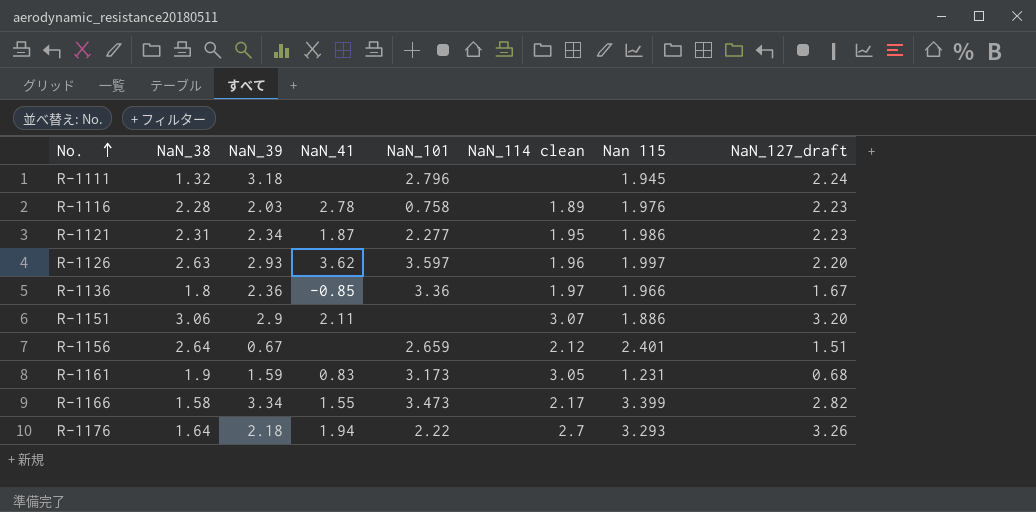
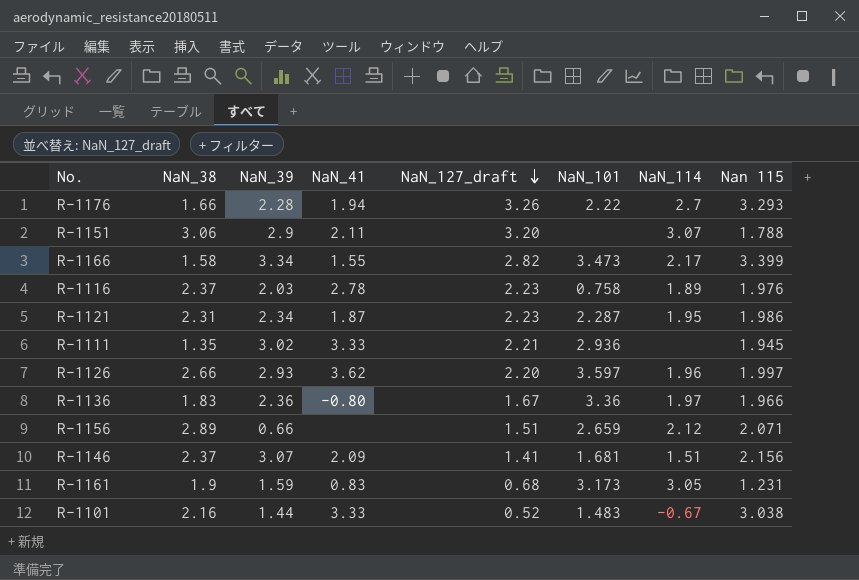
row order: No. ascending -> NaN_127_draft descending
column NaN_127_draft | position: 8 -> 5
column name: NaN_114 clean -> NaN_114
R-1176 | NaN_38: 1.64 -> 1.66
R-1176 | NaN_39: 2.18 -> 2.28
R-1151 | Nan 115: 1.886 -> 1.788
R-1116 | NaN_38: 2.28 -> 2.37
R-1121 | NaN_101: 2.277 -> 2.287
R-1111 | NaN_38: 1.32 -> 1.35
R-1111 | NaN_39: 3.18 -> 3.02
R-1111 | NaN_41: none -> 3.33
R-1111 | NaN_127_draft: 2.24 -> 2.21
R-1111 | NaN_101: 2.796 -> 2.936
R-1126 | NaN_38: 2.63 -> 2.66
R-1136 | NaN_38: 1.8 -> 1.83
R-1136 | NaN_41: -0.85 -> -0.80
R-1156 | NaN_38: 2.64 -> 2.89
R-1156 | NaN_39: 0.67 -> 0.66
R-1156 | Nan 115: 2.401 -> 2.071
row R-1146: none -> 2.37 | 3.07 | 2.09 | 1.41 | 1.681 | 1.51 | 2.156
row R-1101: none -> 2.16 | 1.44 | 3.33 | 0.52 | 1.483 | -0.67 | 3.038

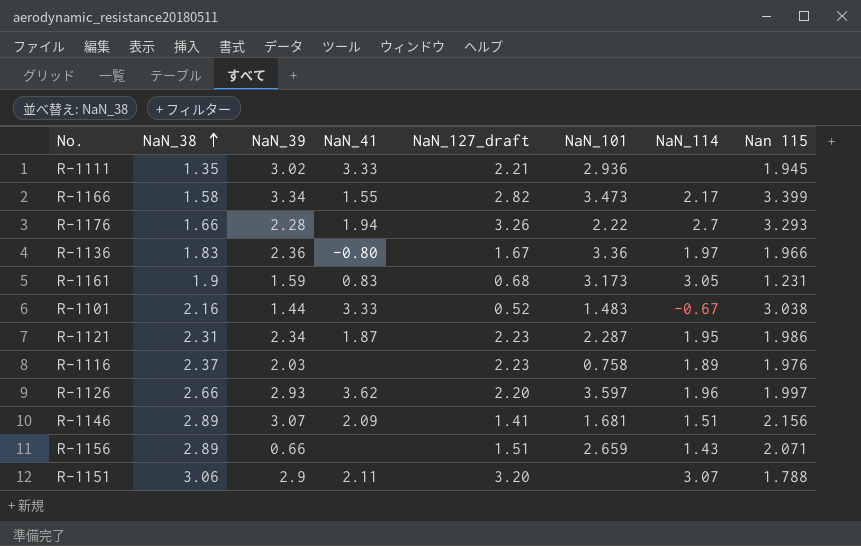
row order: NaN_127_draft descending -> NaN_38 ascending
R-1116 | NaN_41: 2.78 -> none
R-1146 | NaN_38: 2.37 -> 2.89
R-1156 | NaN_114: 2.12 -> 1.43

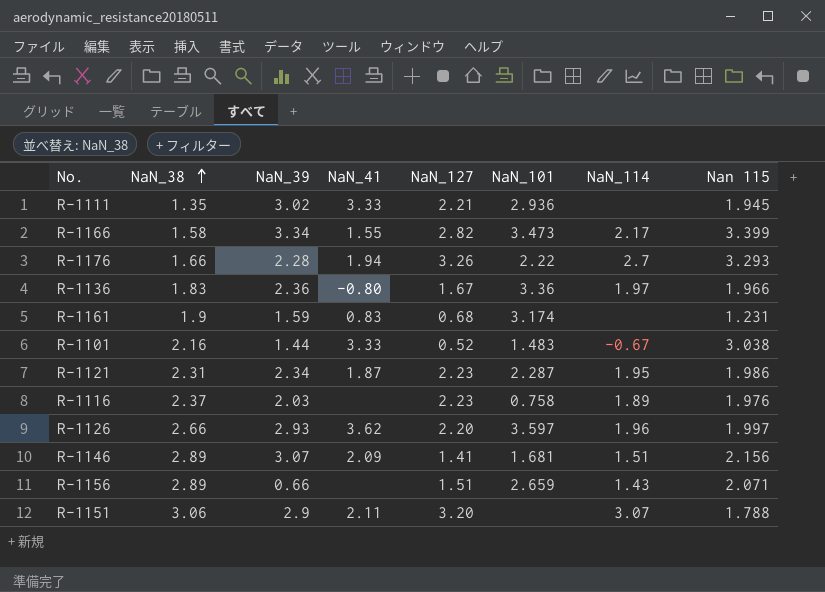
column name: NaN_127_draft -> NaN_127
R-1161 | NaN_101: 3.173 -> 3.174
R-1161 | NaN_114: 3.05 -> none

